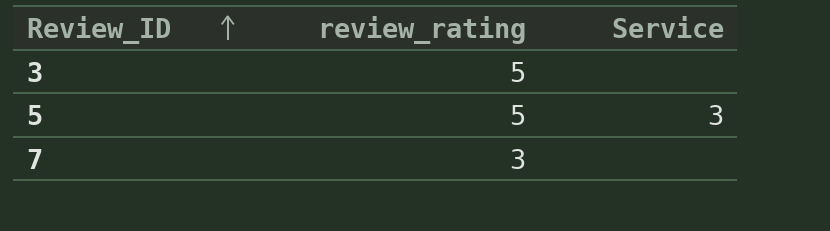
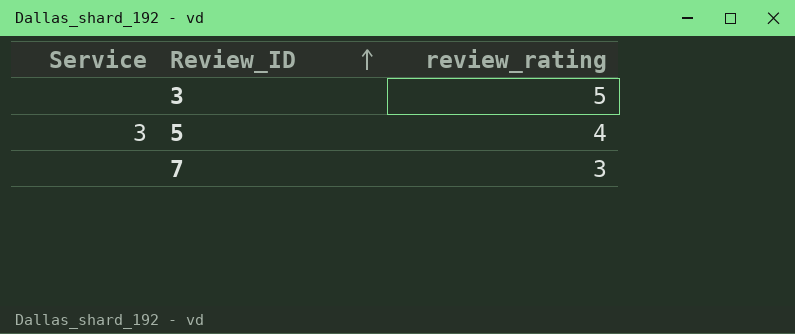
column Service | position: 3 -> 1
5 | review_rating: 5 -> 4

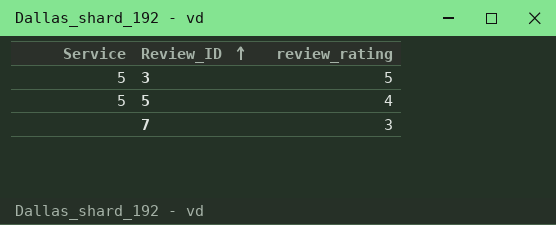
3 | Service: none -> 5
5 | Service: 3 -> 5

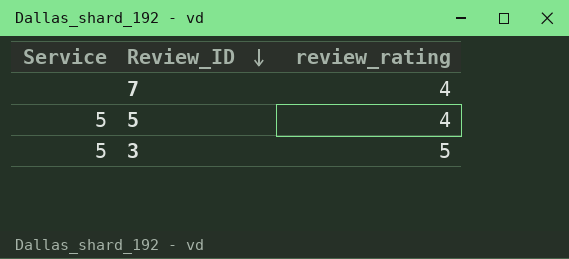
row order: Review_ID ascending -> Review_ID descending
7 | review_rating: 3 -> 4

